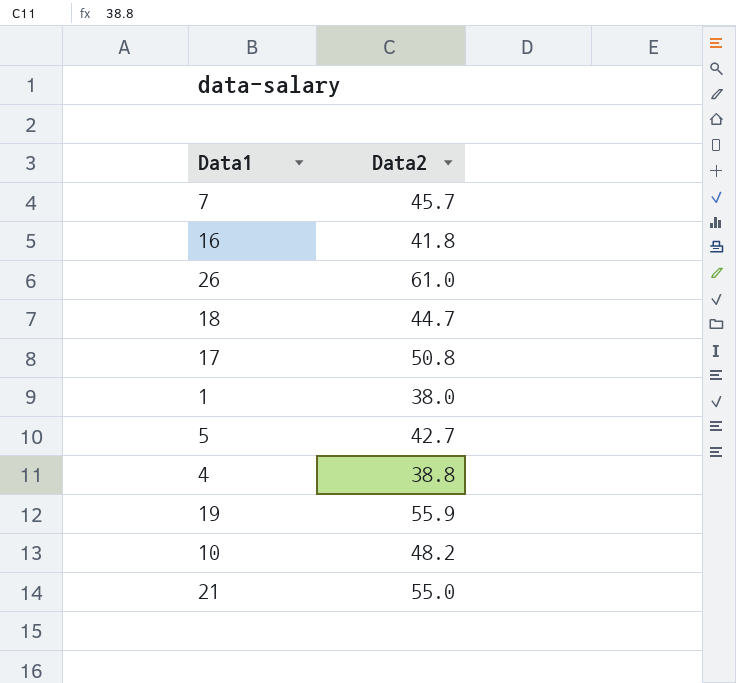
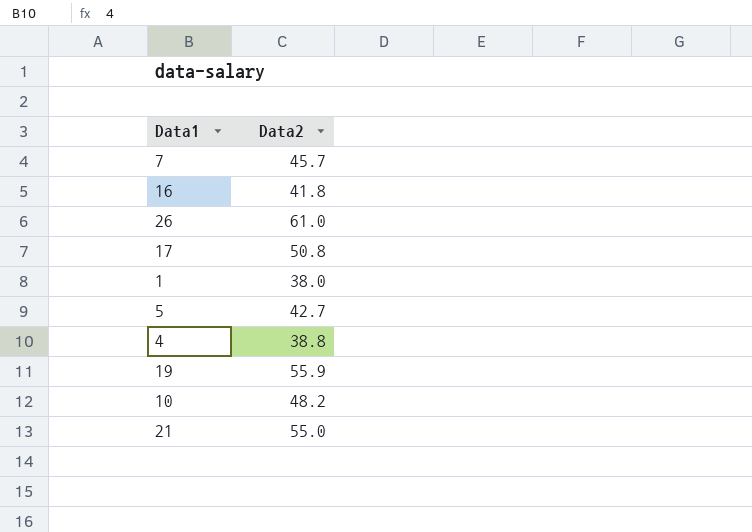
row 18: 44.7 -> none

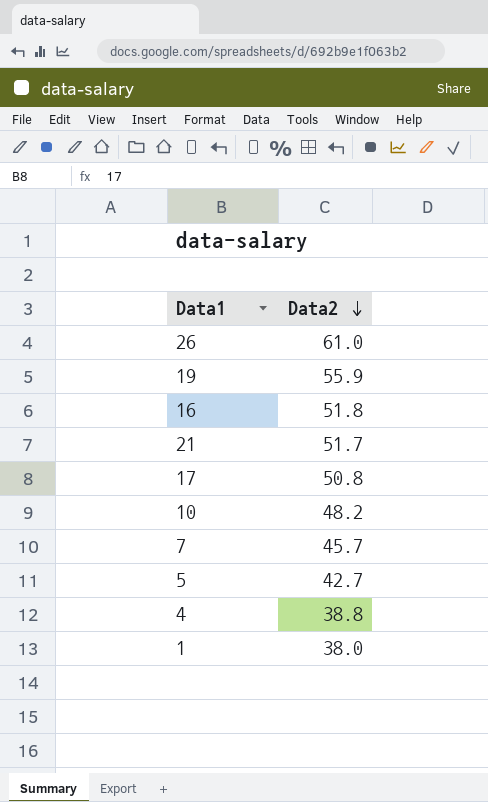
row order: none -> Data2 descending
16 | Data2: 41.8 -> 51.8
21 | Data2: 55.0 -> 51.7

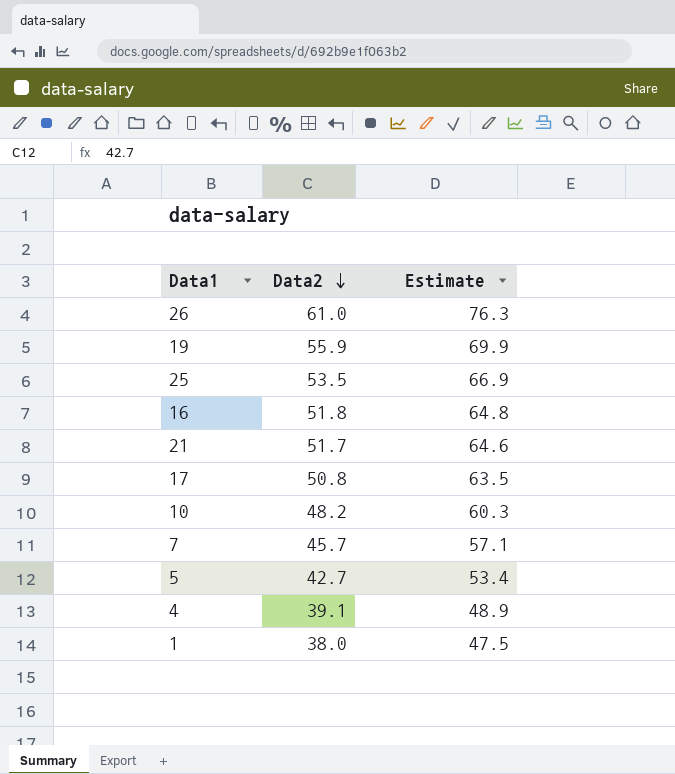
column Estimate | formula: none -> [Data2] * 1.25
row 25: none -> 53.5 | 66.9
4 | Data2: 38.8 -> 39.1

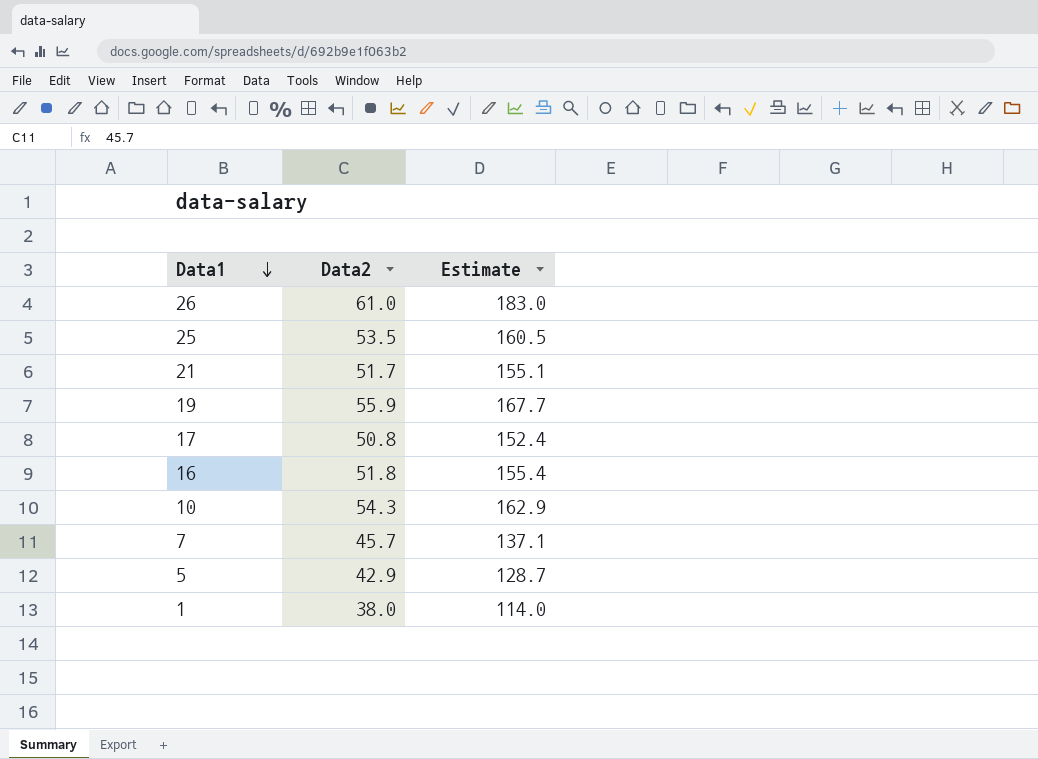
row order: Data2 descending -> Data1 descending
column Estimate | formula: [Data2] * 1.25 -> [Data2] * 3
row 4: 39.1 | 48.9 -> none
10 | Data2: 48.2 -> 54.3
5 | Data2: 42.7 -> 42.9

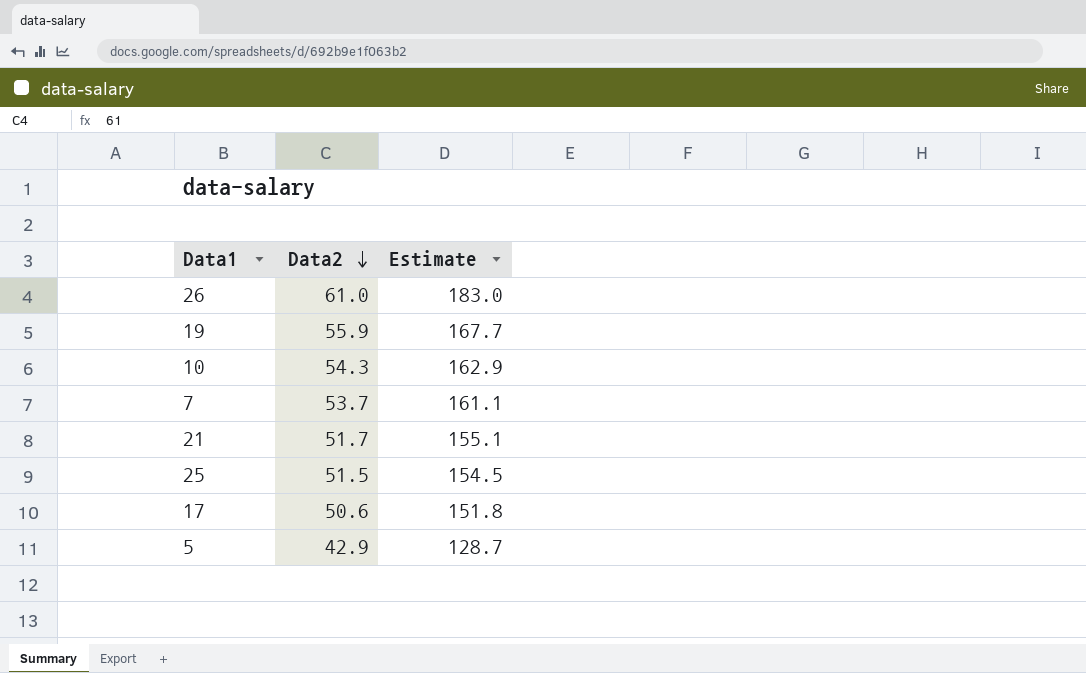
row order: Data1 descending -> Data2 descending
row 16: 51.8 | 155.4 -> none
row 1: 38.0 | 114.0 -> none
7 | Data2: 45.7 -> 53.7
7 | Estimate: 137.1 -> 161.1
25 | Data2: 53.5 -> 51.5
25 | Estimate: 160.5 -> 154.5
17 | Data2: 50.8 -> 50.6
17 | Estimate: 152.4 -> 151.8

